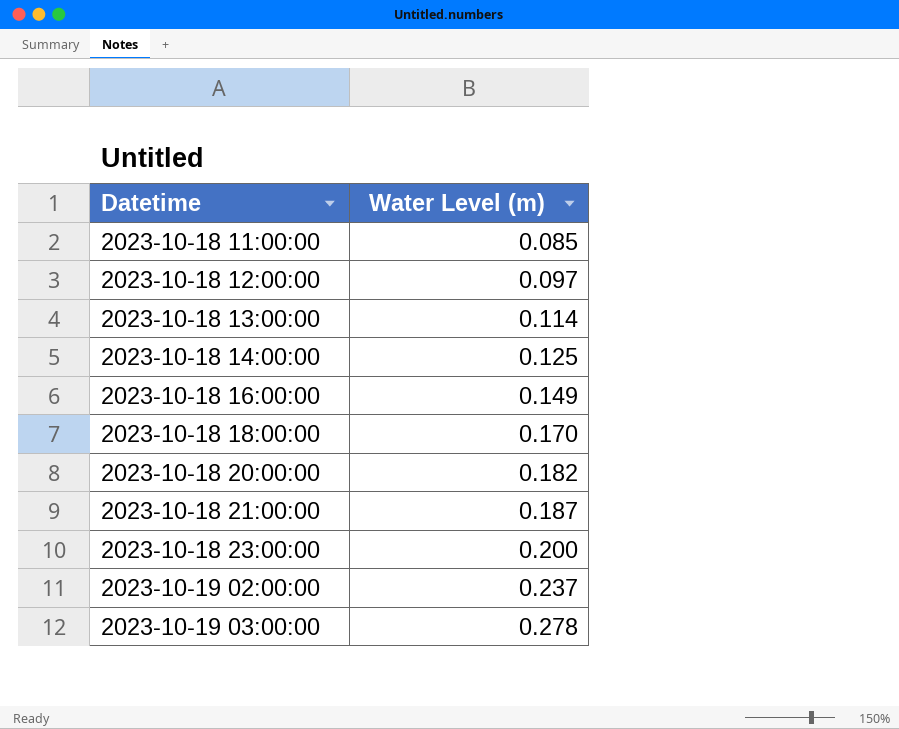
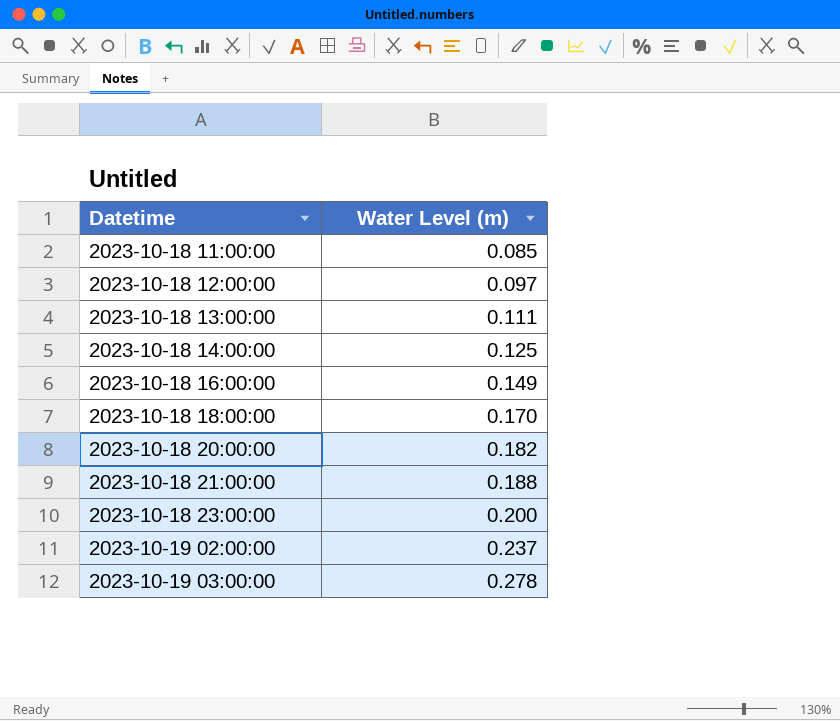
2023-10-18 13:00:00 | Water Level (m): 0.114 -> 0.111
2023-10-18 21:00:00 | Water Level (m): 0.187 -> 0.188

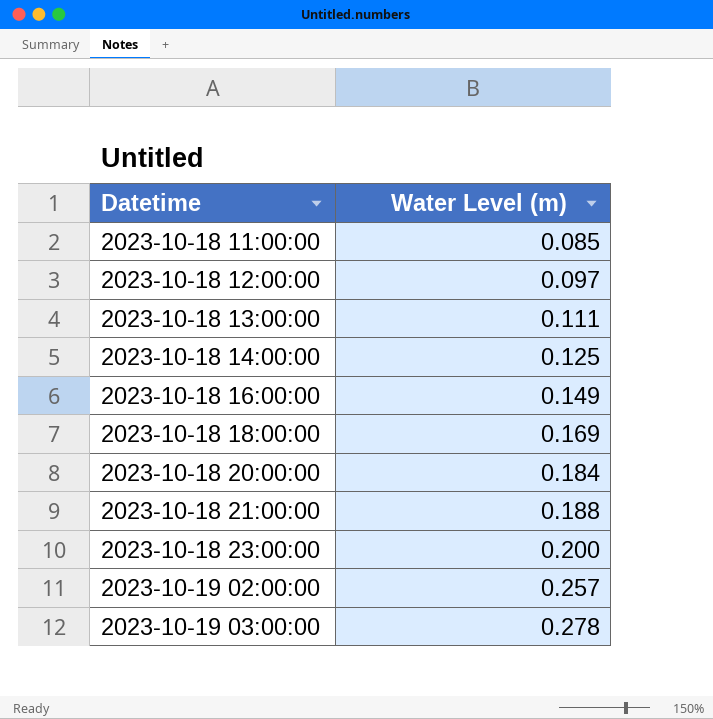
2023-10-18 18:00:00 | Water Level (m): 0.170 -> 0.169
2023-10-18 20:00:00 | Water Level (m): 0.182 -> 0.184
2023-10-19 02:00:00 | Water Level (m): 0.237 -> 0.257

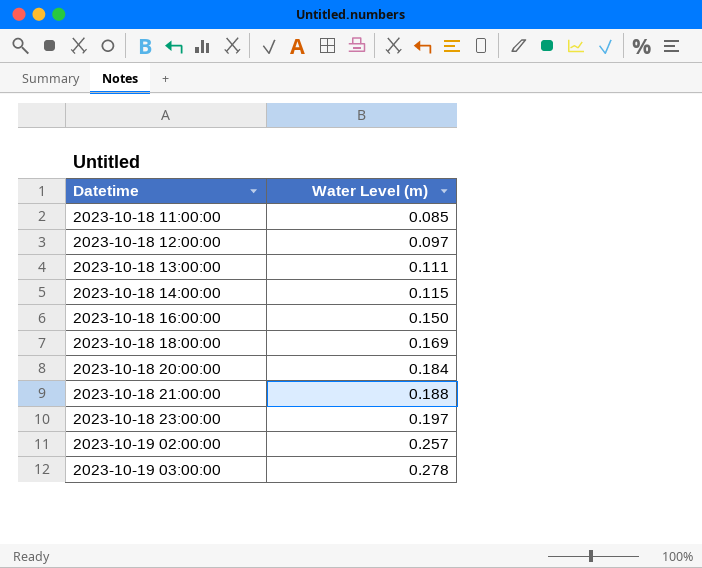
2023-10-18 14:00:00 | Water Level (m): 0.125 -> 0.115
2023-10-18 16:00:00 | Water Level (m): 0.149 -> 0.150
2023-10-18 23:00:00 | Water Level (m): 0.200 -> 0.197

